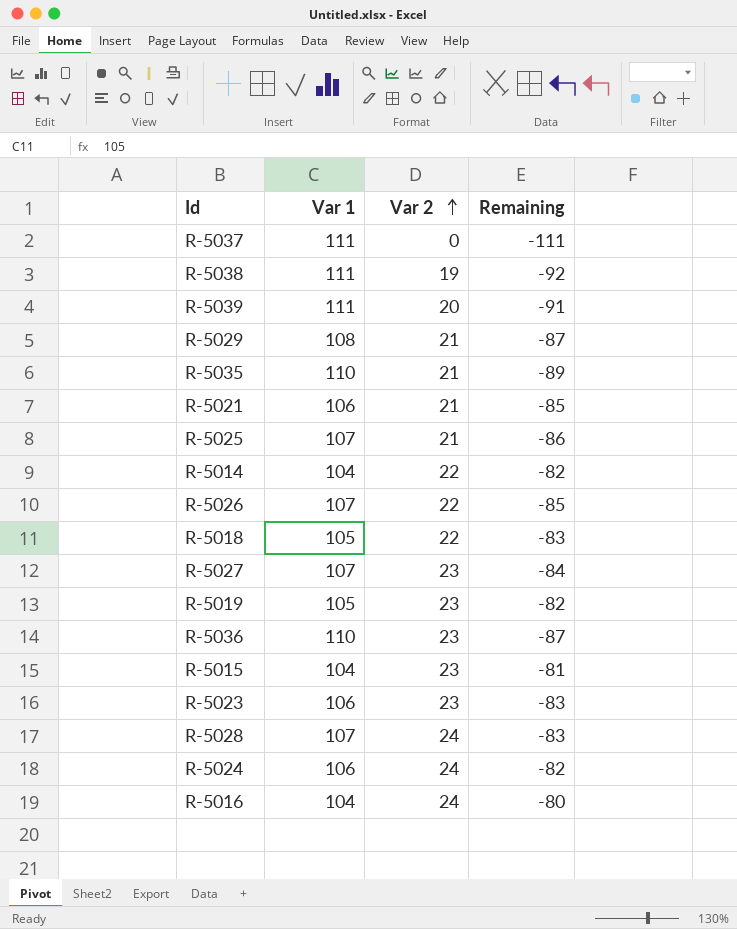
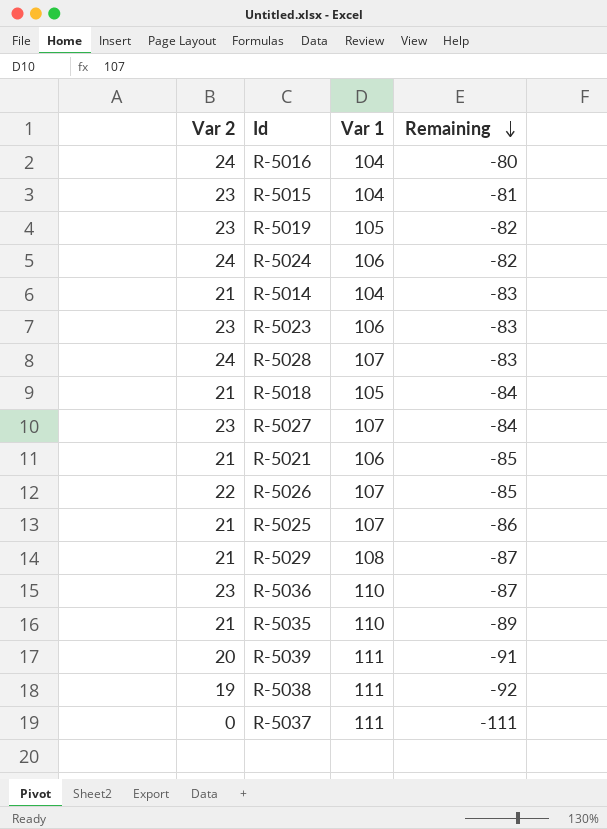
row order: Var 2 ascending -> Remaining descending
column Var 2 | position: 3 -> 1
R-5014 | Var 2: 22 -> 21
R-5014 | Remaining: -82 -> -83
R-5018 | Var 2: 22 -> 21
R-5018 | Remaining: -83 -> -84

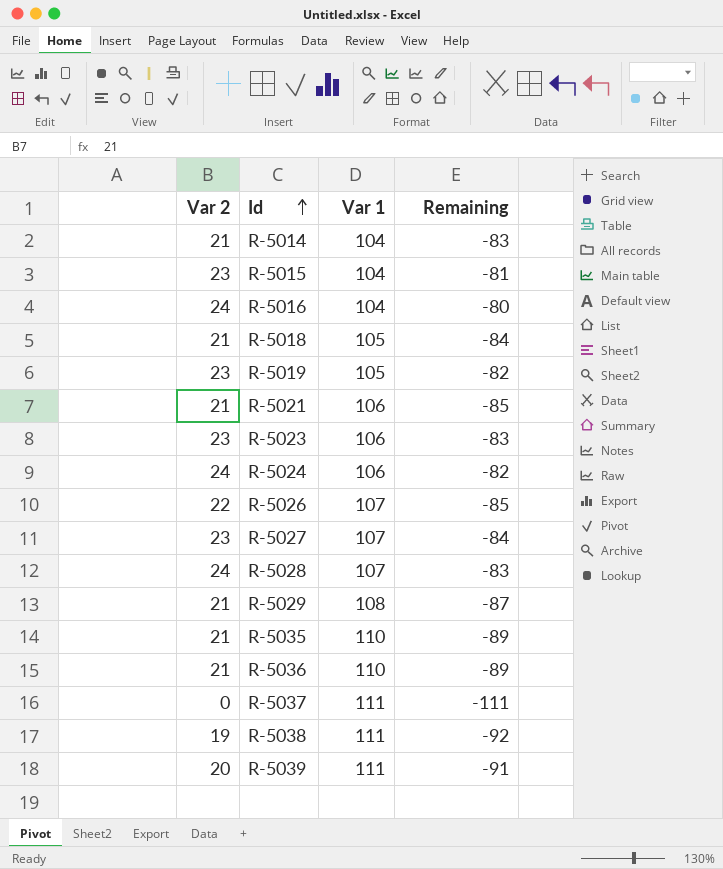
row order: Remaining descending -> Id ascending
row R-5025: 21 | 107 | -86 -> none
R-5036 | Var 2: 23 -> 21
R-5036 | Remaining: -87 -> -89

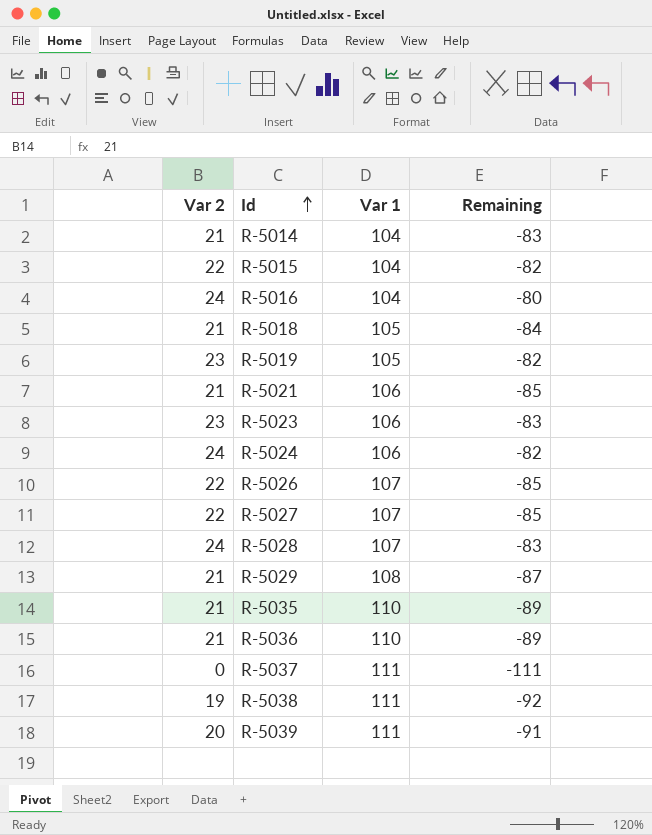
R-5015 | Var 2: 23 -> 22
R-5015 | Remaining: -81 -> -82
R-5027 | Var 2: 23 -> 22
R-5027 | Remaining: -84 -> -85

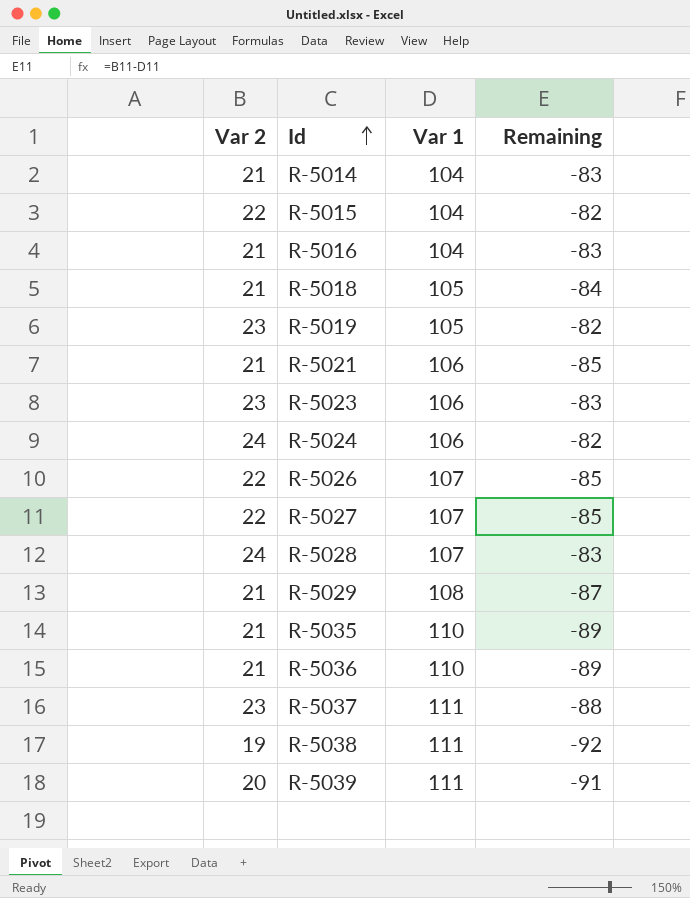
R-5016 | Var 2: 24 -> 21
R-5016 | Remaining: -80 -> -83
R-5037 | Var 2: 0 -> 23
R-5037 | Remaining: -111 -> -88

